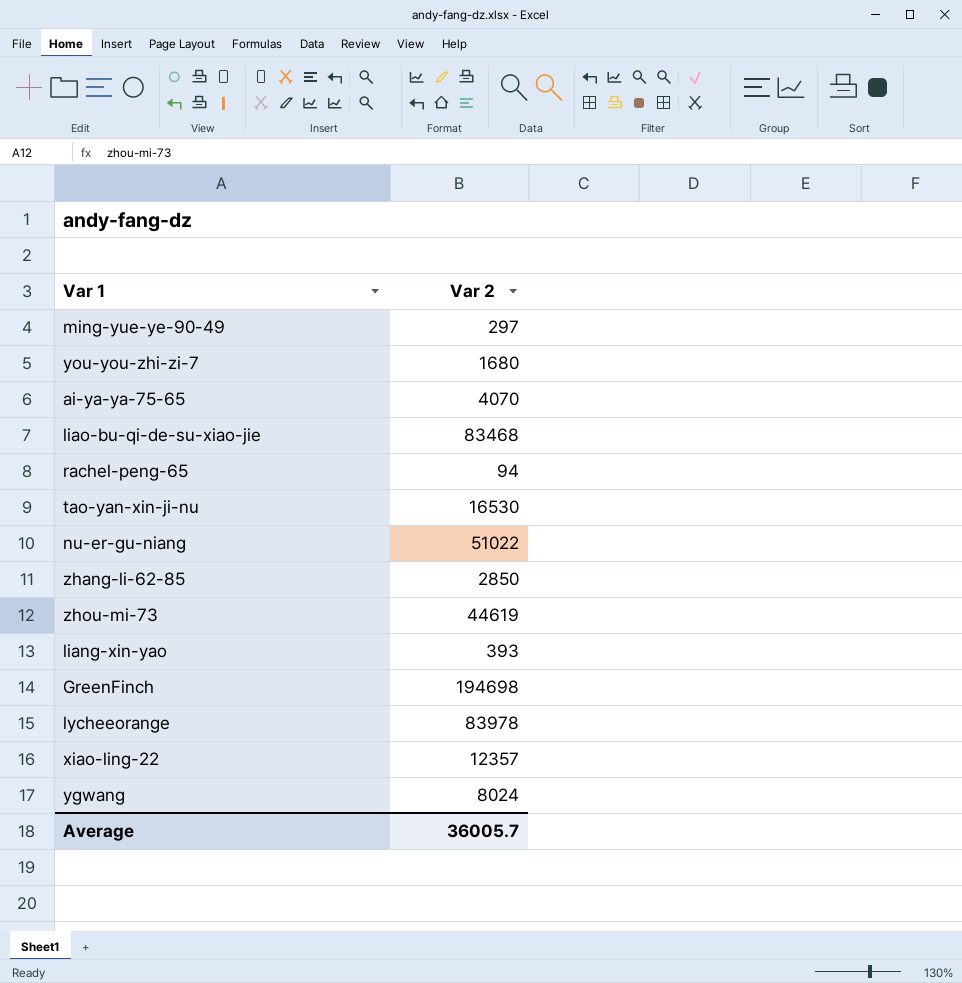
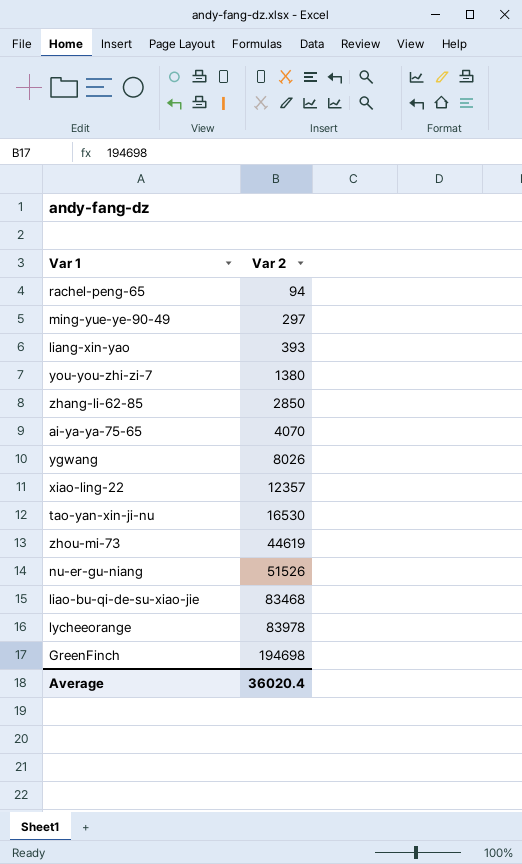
row order: none -> Var 2 ascending
you-you-zhi-zi-7 | Var 2: 1680 -> 1380
ygwang | Var 2: 8024 -> 8026
nu-er-gu-niang | Var 2: 51022 -> 51526
Average | Var 2: 36005.7 -> 36020.4

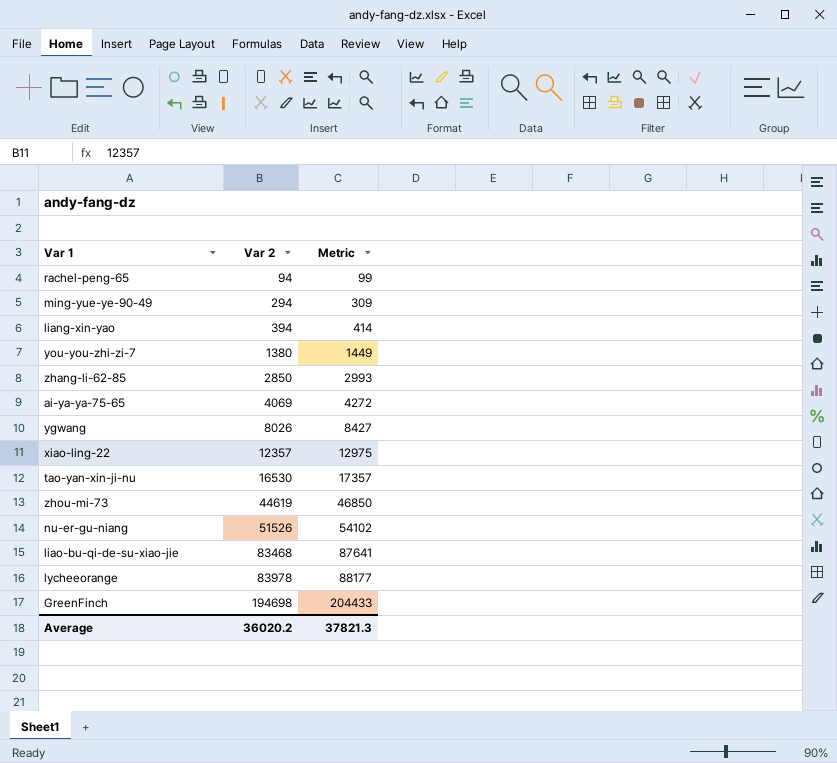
column Metric | formula: none -> [Var 2] * 1.05
ming-yue-ye-90-49 | Var 2: 297 -> 294
liang-xin-yao | Var 2: 393 -> 394
ai-ya-ya-75-65 | Var 2: 4070 -> 4069
Average | Var 2: 36020.4 -> 36020.2

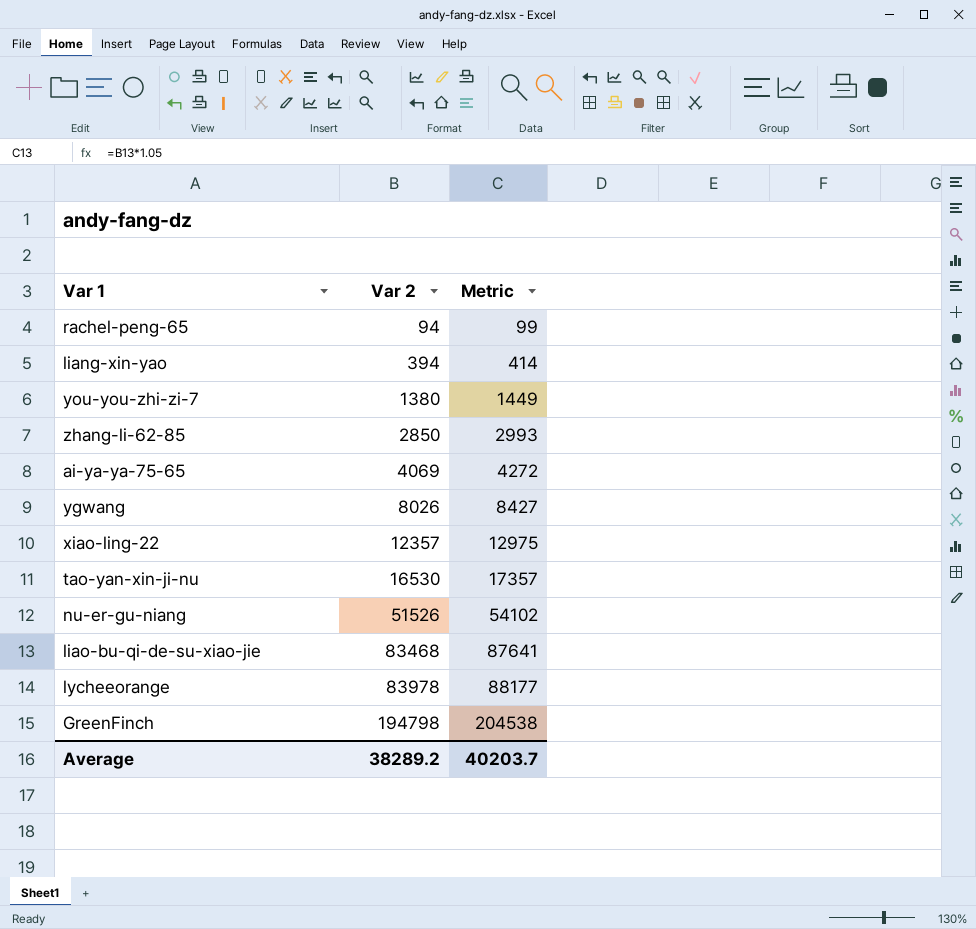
row ming-yue-ye-90-49: 294 | 309 -> none
row zhou-mi-73: 44619 | 46850 -> none
GreenFinch | Var 2: 194698 -> 194798
GreenFinch | Metric: 204433 -> 204538
Average | Var 2: 36020.2 -> 38289.2
Average | Metric: 37821.3 -> 40203.7

